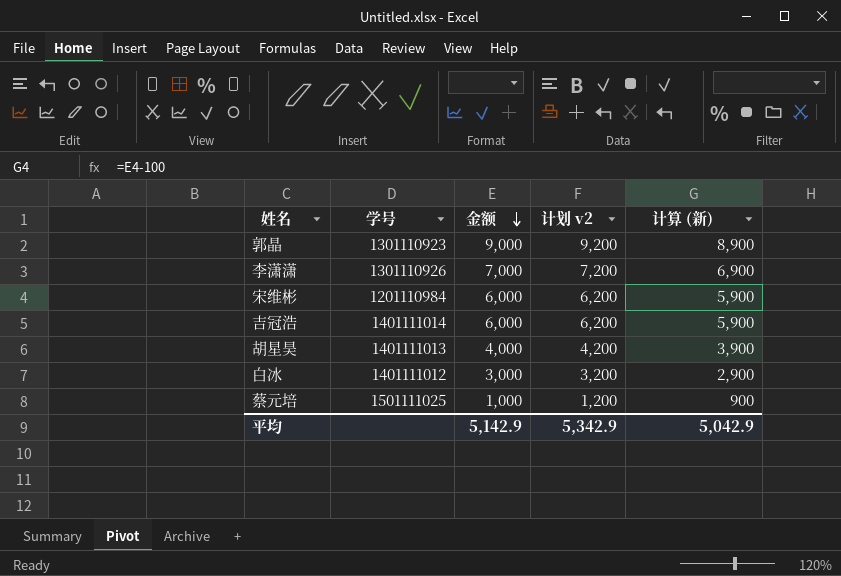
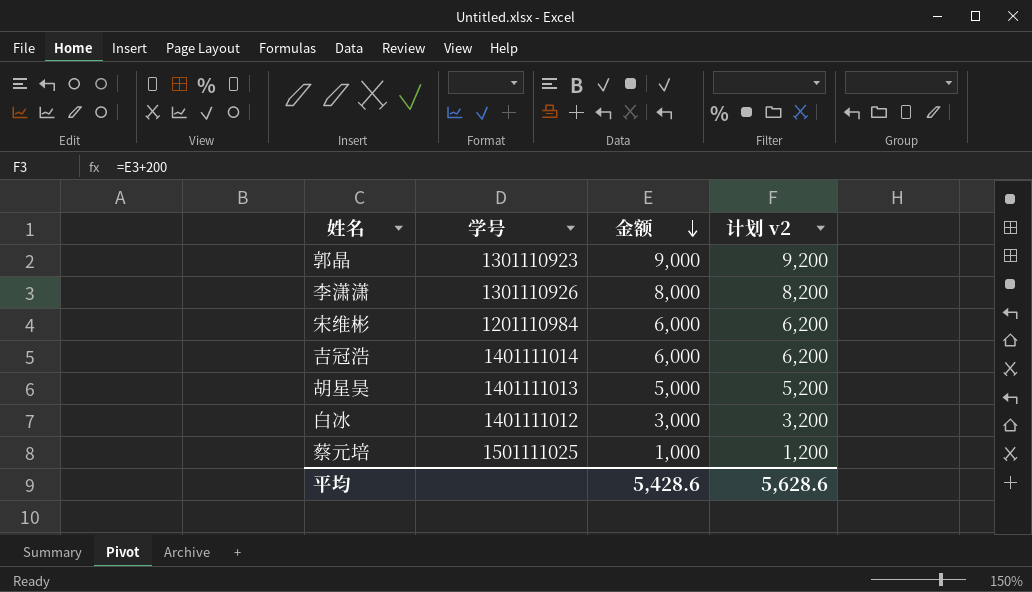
column 计算 (新) | formula: [金额] - 100 -> none
李潇潇 | 金额: 7,000 -> 8,000
李潇潇 | 计划 v2: 7,200 -> 8,200
胡星昊 | 金额: 4,000 -> 5,000
胡星昊 | 计划 v2: 4,200 -> 5,200
平均 | 金额: 5,142.9 -> 5,428.6
平均 | 计划 v2: 5,342.9 -> 5,628.6

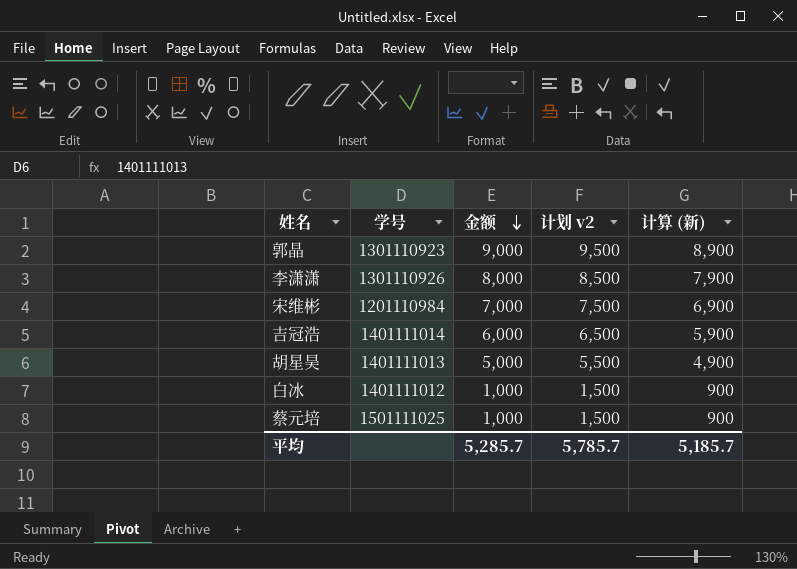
column 计划 v2 | formula: [金额] + 200 -> [金额] + 500
column 计算 (新) | formula: none -> [金额] - 100
宋维彬 | 金额: 6,000 -> 7,000
白冰 | 金额: 3,000 -> 1,000
平均 | 金额: 5,428.6 -> 5,285.7
平均 | 计划 v2: 5,628.6 -> 5,785.7

